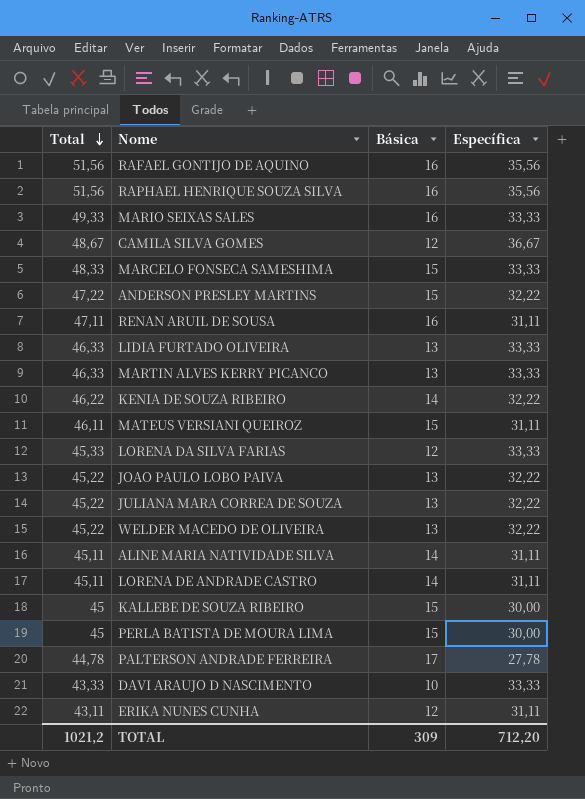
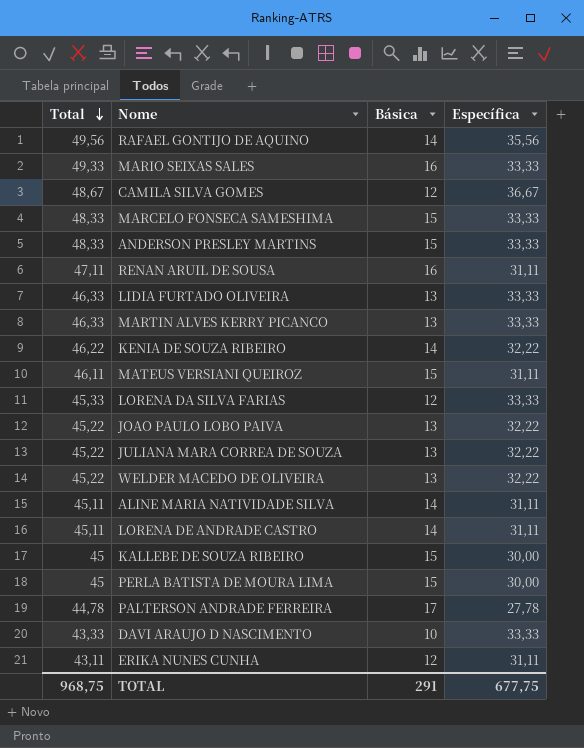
row RAPHAEL HENRIQUE SOUZA SILVA: 51,56 | 16 | 35,56 -> none
RAFAEL GONTIJO DE AQUINO | Total: 51,56 -> 49,56
RAFAEL GONTIJO DE AQUINO | Básica: 16 -> 14
ANDERSON PRESLEY MARTINS | Total: 47,22 -> 48,33
ANDERSON PRESLEY MARTINS | Específica: 32,22 -> 33,33
TOTAL | Total: 1021,2 -> 968,75
TOTAL | Básica: 309 -> 291
TOTAL | Específica: 712,20 -> 677,75

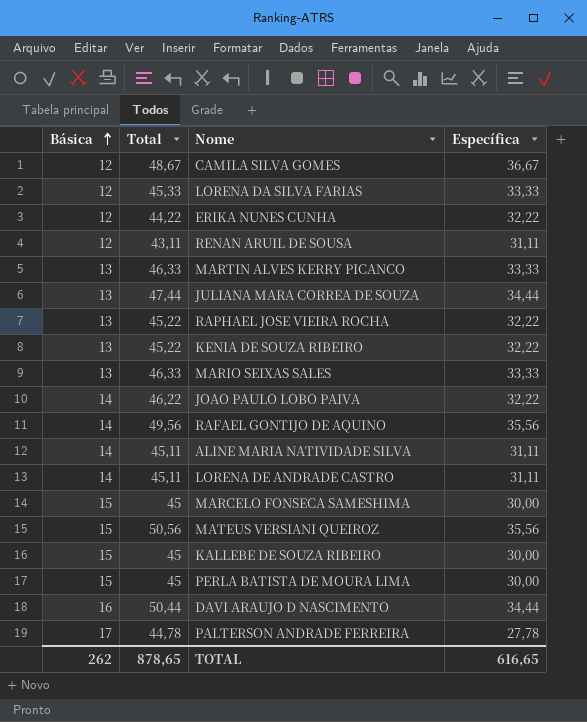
row order: Total descending -> Básica ascending
column Básica | position: 3 -> 1
row ANDERSON PRESLEY MARTINS: 48,33 | 15 | 33,33 -> none
row LIDIA FURTADO OLIVEIRA: 46,33 | 13 | 33,33 -> none
row WELDER MACEDO DE OLIVEIRA: 45,22 | 13 | 32,22 -> none
ERIKA NUNES CUNHA | Total: 43,11 -> 44,22
ERIKA NUNES CUNHA | Específica: 31,11 -> 32,22
RENAN ARUIL DE SOUSA | Básica: 16 -> 12
RENAN ARUIL DE SOUSA | Total: 47,11 -> 43,11
JULIANA MARA CORREA DE SOUZA | Total: 45,22 -> 47,44
JULIANA MARA CORREA DE SOUZA | Específica: 32,22 -> 34,44
row RAPHAEL JOSE VIEIRA ROCHA: none -> 13 | 45,22 | 32,22
KENIA DE SOUZA RIBEIRO | Básica: 14 -> 13
KENIA DE SOUZA RIBEIRO | Total: 46,22 -> 45,22
MARIO SEIXAS SALES | Básica: 16 -> 13
MARIO SEIXAS SALES | Total: 49,33 -> 46,33
JOAO PAULO LOBO PAIVA | Básica: 13 -> 14
JOAO PAULO LOBO PAIVA | Total: 45,22 -> 46,22
MARCELO FONSECA SAMESHIMA | Total: 48,33 -> 45
MARCELO FONSECA SAMESHIMA | Específica: 33,33 -> 30,00
MATEUS VERSIANI QUEIROZ | Total: 46,11 -> 50,56
MATEUS VERSIANI QUEIROZ | Específica: 31,11 -> 35,56
DAVI ARAUJO D NASCIMENTO | Básica: 10 -> 16
DAVI ARAUJO D NASCIMENTO | Total: 43,33 -> 50,44
DAVI ARAUJO D NASCIMENTO | Específica: 33,33 -> 34,44
TOTAL | Básica: 291 -> 262
TOTAL | Total: 968,75 -> 878,65
TOTAL | Específica: 677,75 -> 616,65

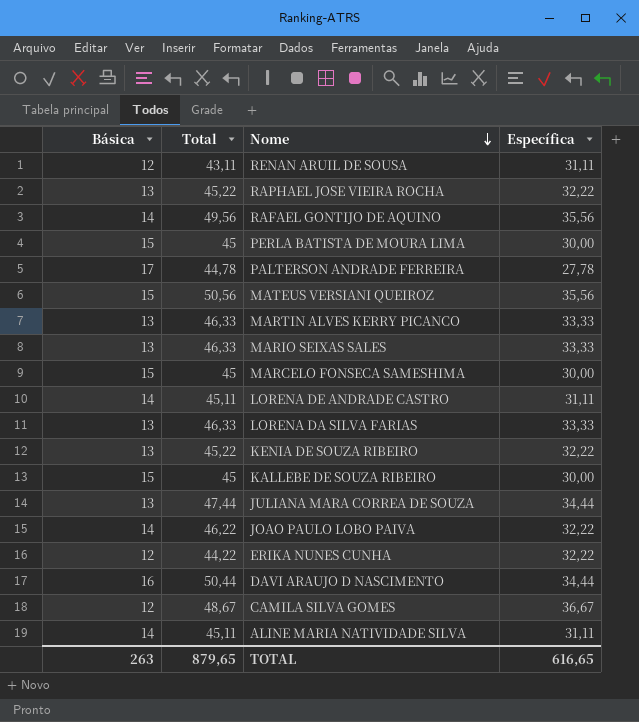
row order: Básica ascending -> Nome descending
LORENA DA SILVA FARIAS | Básica: 12 -> 13
LORENA DA SILVA FARIAS | Total: 45,33 -> 46,33
TOTAL | Básica: 262 -> 263
TOTAL | Total: 878,65 -> 879,65

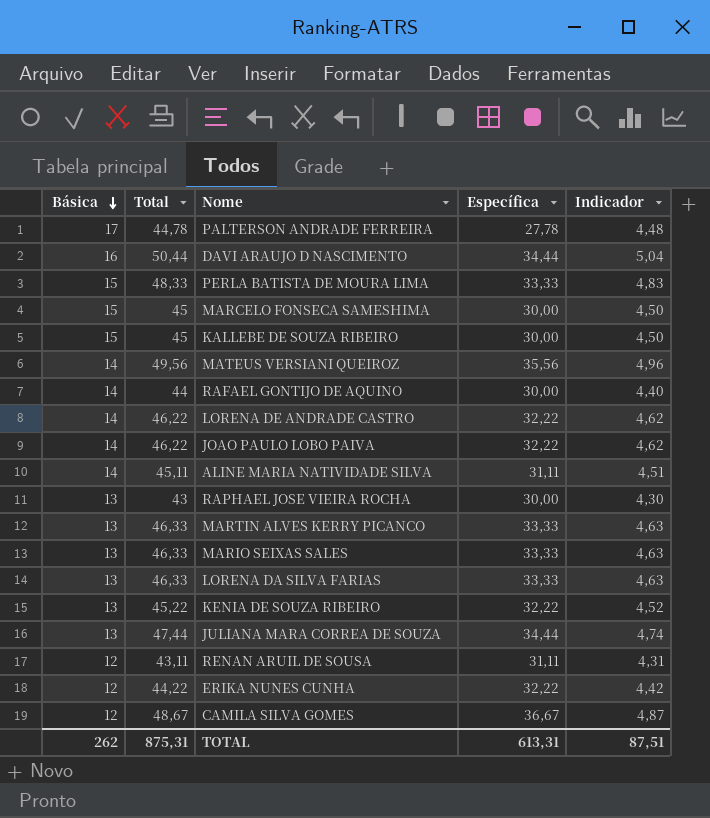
row order: Nome descending -> Básica descending
column Indicador | formula: none -> [Total] * 0,1
PERLA BATISTA DE MOURA LIMA | Total: 45 -> 48,33
PERLA BATISTA DE MOURA LIMA | Específica: 30,00 -> 33,33
MATEUS VERSIANI QUEIROZ | Básica: 15 -> 14
MATEUS VERSIANI QUEIROZ | Total: 50,56 -> 49,56
RAFAEL GONTIJO DE AQUINO | Total: 49,56 -> 44
RAFAEL GONTIJO DE AQUINO | Específica: 35,56 -> 30,00
LORENA DE ANDRADE CASTRO | Total: 45,11 -> 46,22
LORENA DE ANDRADE CASTRO | Específica: 31,11 -> 32,22
RAPHAEL JOSE VIEIRA ROCHA | Total: 45,22 -> 43
RAPHAEL JOSE VIEIRA ROCHA | Específica: 32,22 -> 30,00
TOTAL | Básica: 263 -> 262
TOTAL | Total: 879,65 -> 875,31
TOTAL | Específica: 616,65 -> 613,31

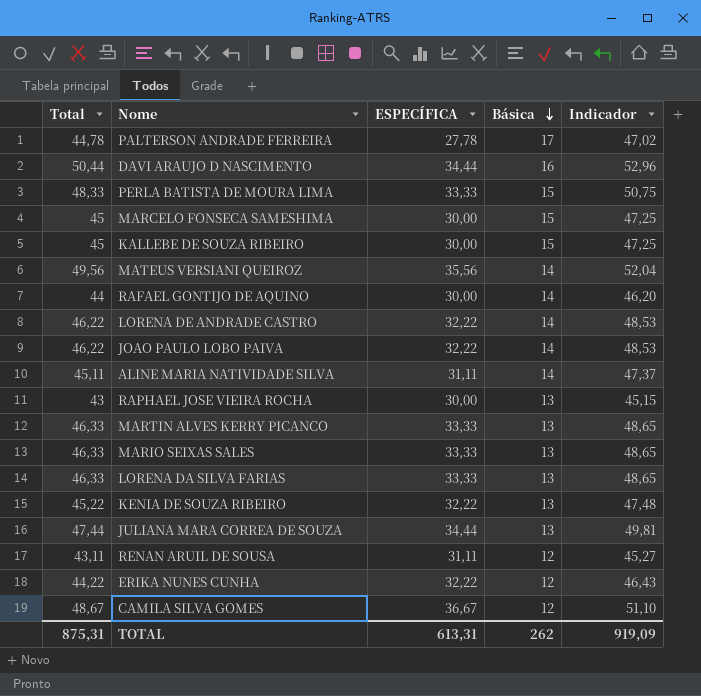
column name: Específica -> ESPECÍFICA
column Básica | position: 1 -> 4
column Indicador | formula: [Total] * 0,1 -> [Total] * 1,05
TOTAL | Indicador: 87,51 -> 919,09

